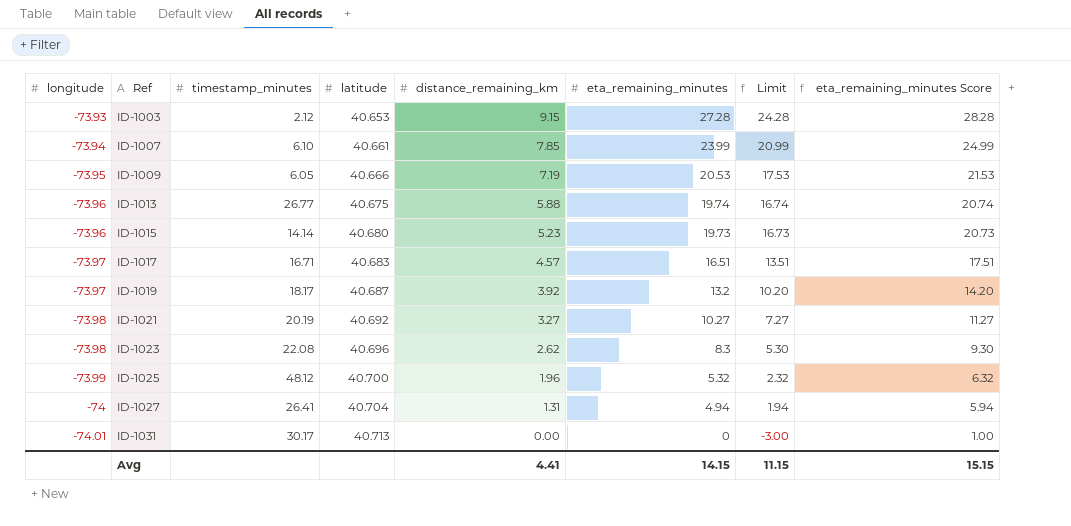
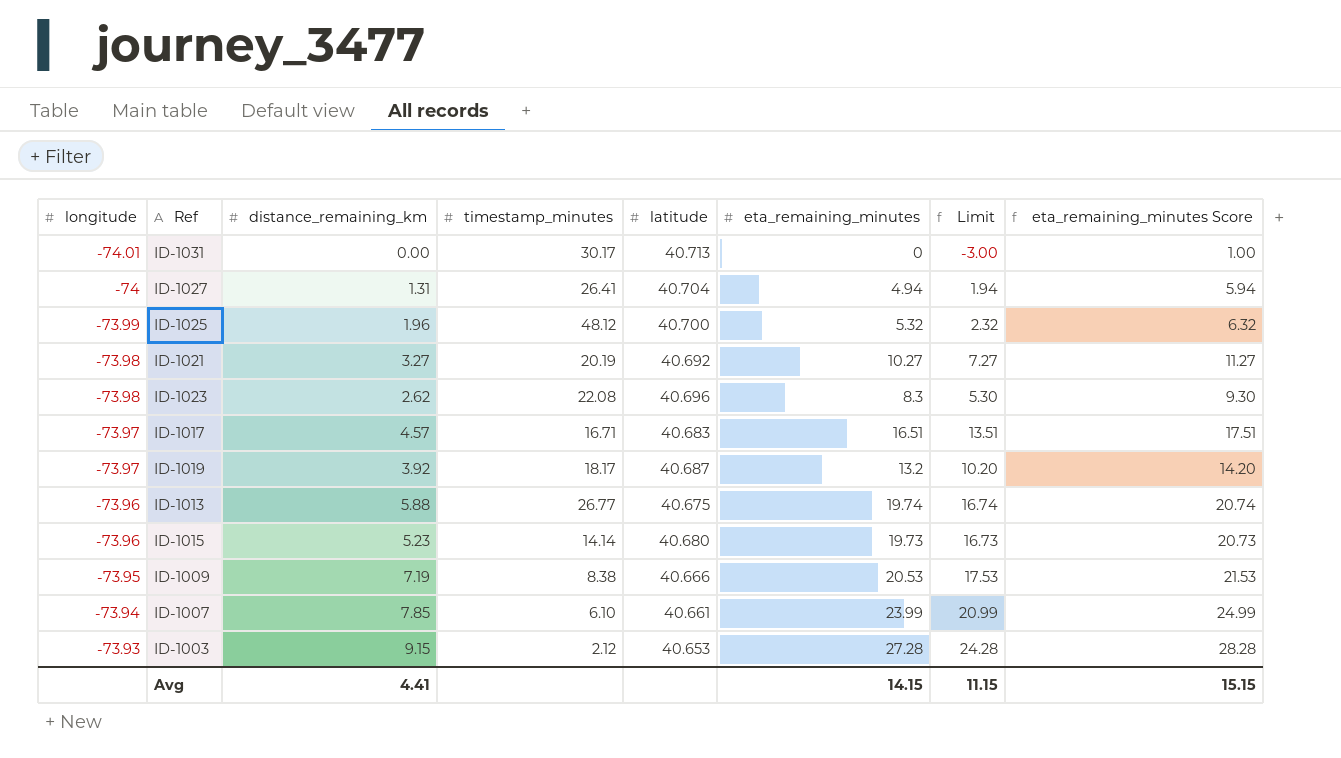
row order: longitude descending -> longitude ascending
column distance_remaining_km | position: 5 -> 3
ID-1009 | timestamp_minutes: 6.05 -> 8.38

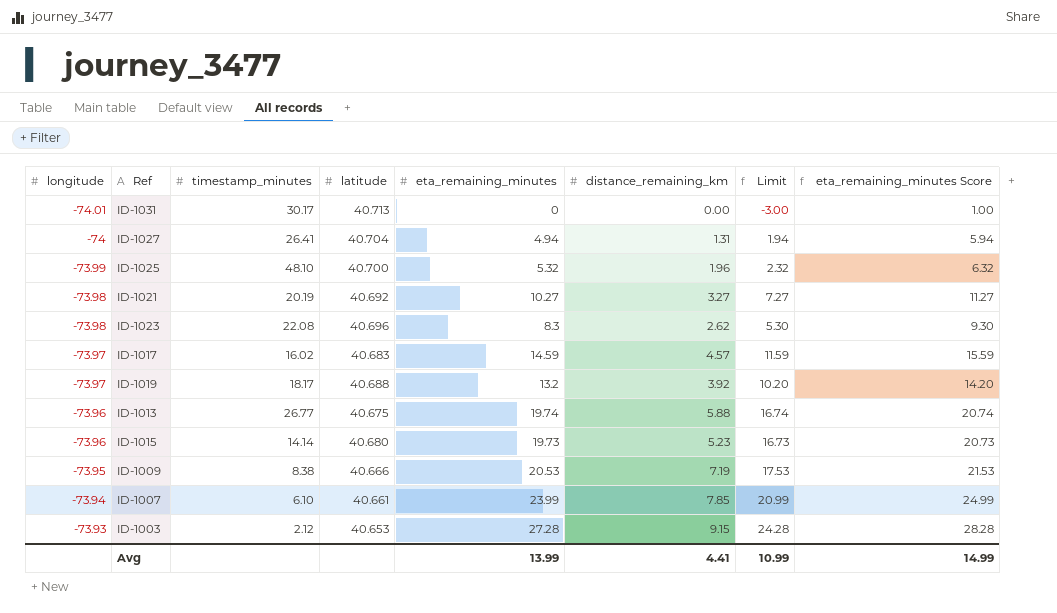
column distance_remaining_km | position: 3 -> 6
ID-1025 | timestamp_minutes: 48.12 -> 48.10
ID-1017 | timestamp_minutes: 16.71 -> 16.02
ID-1017 | eta_remaining_minutes: 16.51 -> 14.59
ID-1017 | Limit: 13.51 -> 11.59
ID-1017 | eta_remaining_minutes Score: 17.51 -> 15.59
ID-1019 | latitude: 40.687 -> 40.688
Avg | eta_remaining_minutes: 14.15 -> 13.99
Avg | Limit: 11.15 -> 10.99
Avg | eta_remaining_minutes Score: 15.15 -> 14.99

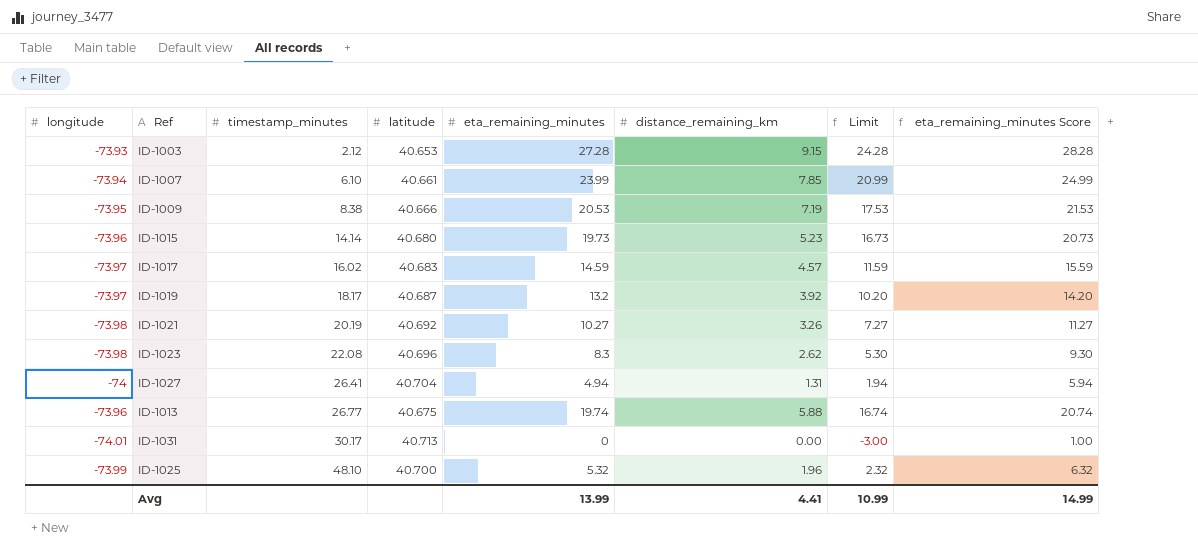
row order: longitude ascending -> timestamp_minutes ascending
ID-1019 | latitude: 40.688 -> 40.687
ID-1021 | distance_remaining_km: 3.27 -> 3.26

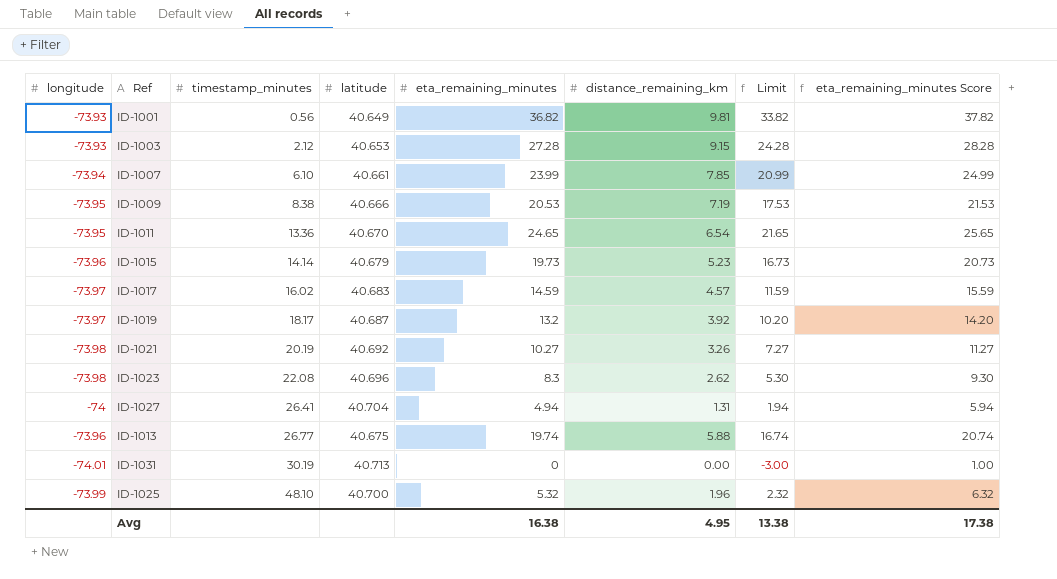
row ID-1001: none -> -73.93 | 0.56 | 40.649 | 36.82 | 9.81 | 33.82 | 37.82
row ID-1011: none -> -73.95 | 13.36 | 40.670 | 24.65 | 6.54 | 21.65 | 25.65
ID-1015 | latitude: 40.680 -> 40.679
ID-1031 | timestamp_minutes: 30.17 -> 30.19
Avg | eta_remaining_minutes: 13.99 -> 16.38
Avg | distance_remaining_km: 4.41 -> 4.95
Avg | Limit: 10.99 -> 13.38
Avg | eta_remaining_minutes Score: 14.99 -> 17.38

